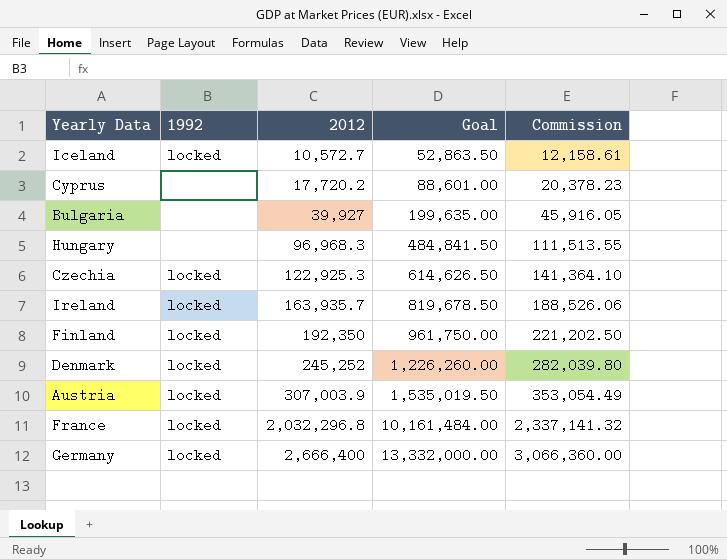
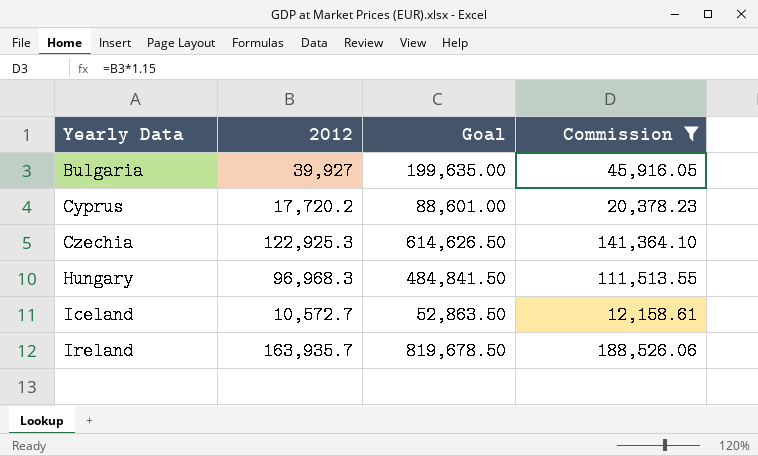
filter: none -> Commission <= 188,526.06
row order: 2012 ascending -> Yearly Data ascending
column 1992 | position: 2 -> none

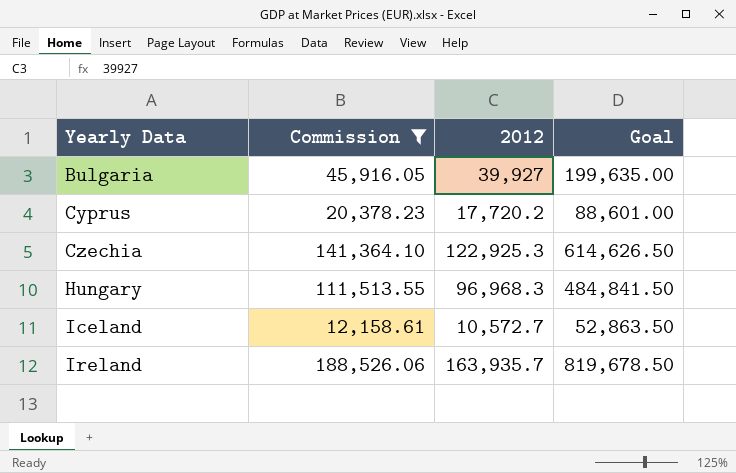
column Commission | position: 4 -> 2

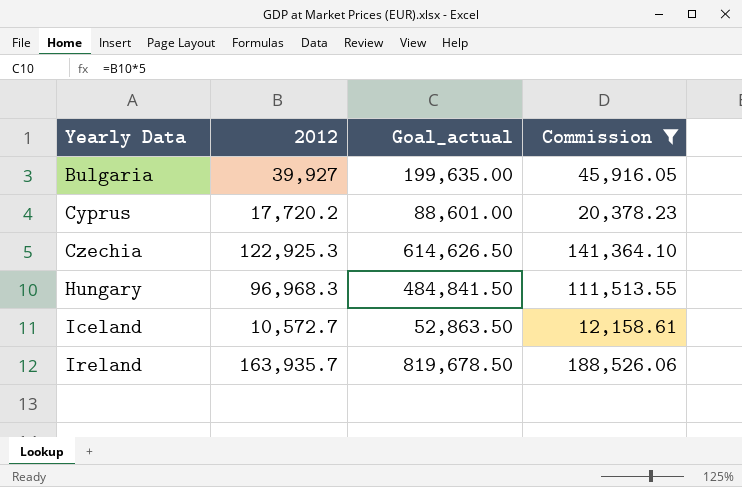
column name: Goal -> Goal_actual
column Commission | position: 2 -> 4

